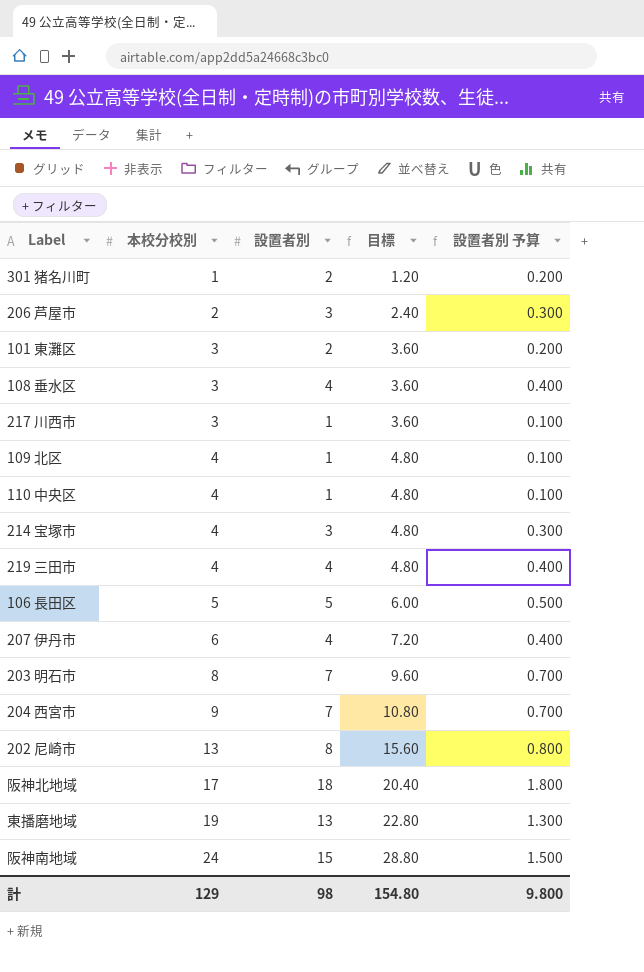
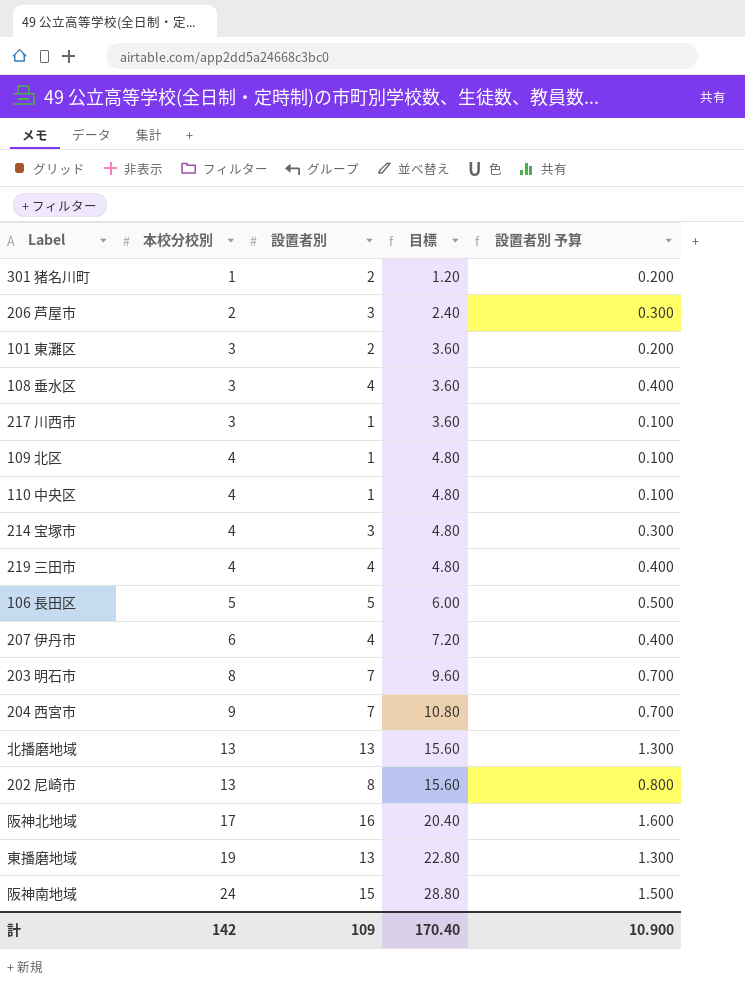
row 北播磨地域: none -> 13 | 13 | 15.60 | 1.300
阪神北地域 | 設置者別: 18 -> 16
阪神北地域 | 設置者別 予算: 1.800 -> 1.600
計 | 本校分校別: 129 -> 142
計 | 設置者別: 98 -> 109
計 | 目標: 154.80 -> 170.40
計 | 設置者別 予算: 9.800 -> 10.900

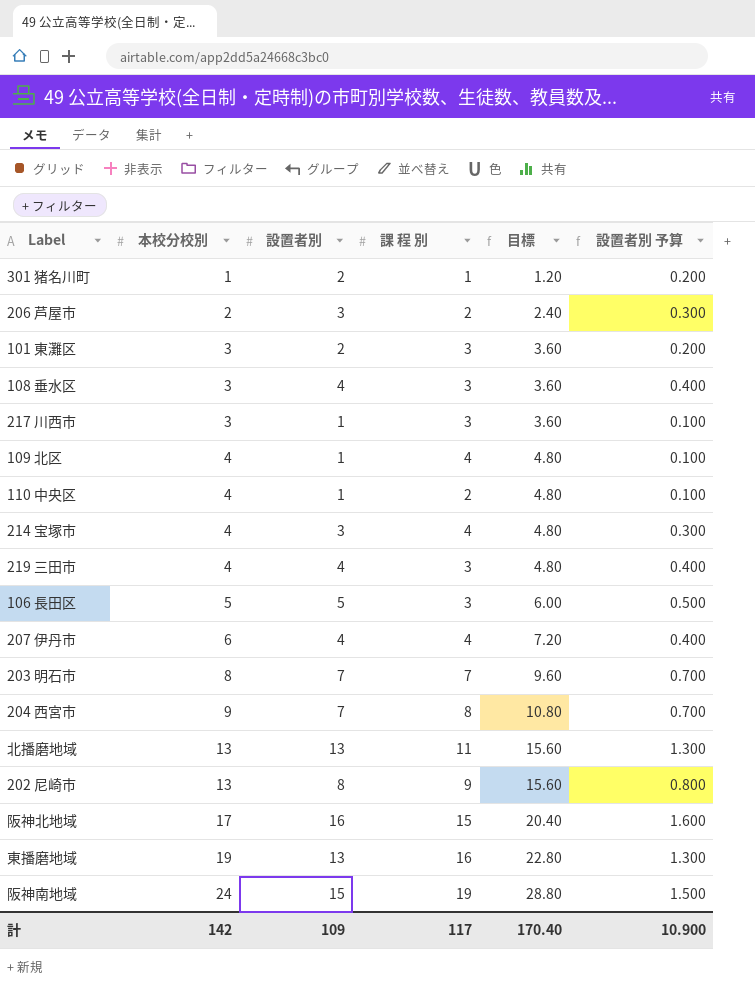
column 課 程 別 | position: none -> 4

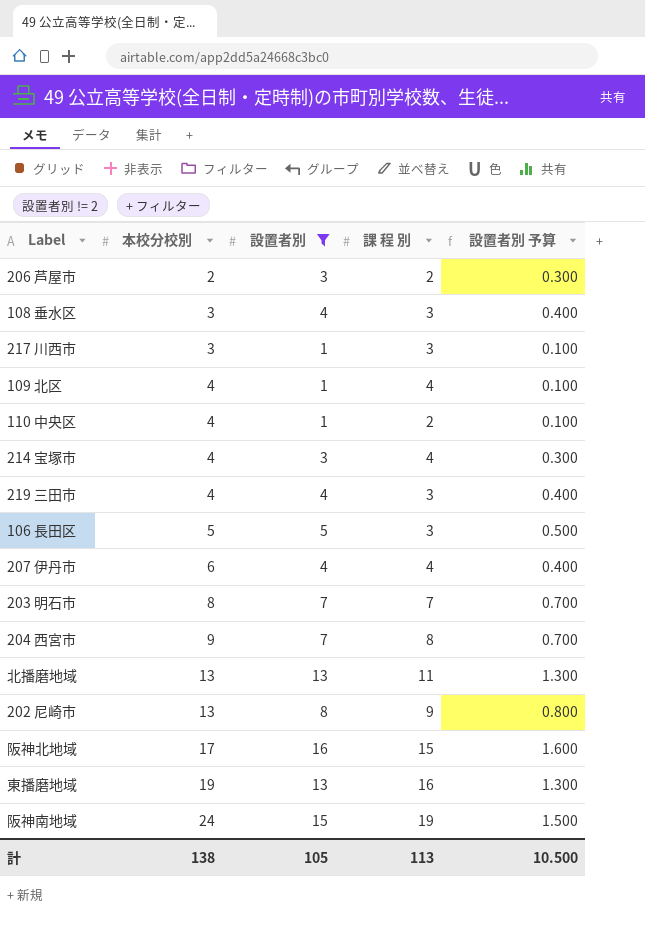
filter: none -> 設置者別 != 2
column 目標 | formula: [本校分校別] * 1.2 -> none
計 | 本校分校別: 142 -> 138
計 | 設置者別: 109 -> 105
計 | 課 程 別: 117 -> 113
計 | 設置者別 予算: 10.900 -> 10.500

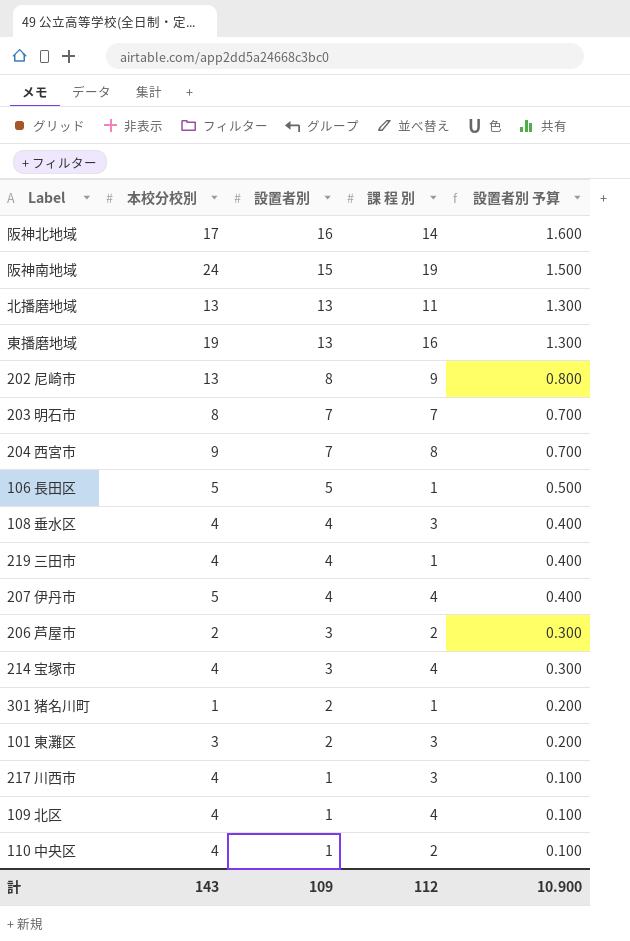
filter: 設置者別 != 2 -> none
row order: 本校分校別 ascending -> 設置者別 descending
阪神北地域 | 課 程 別: 15 -> 14
106 長田区 | 課 程 別: 3 -> 1
108 垂水区 | 本校分校別: 3 -> 4
219 三田市 | 課 程 別: 3 -> 1
207 伊丹市 | 本校分校別: 6 -> 5
217 川西市 | 本校分校別: 3 -> 4
計 | 本校分校別: 138 -> 143
計 | 設置者別: 105 -> 109
計 | 課 程 別: 113 -> 112
計 | 設置者別 予算: 10.500 -> 10.900

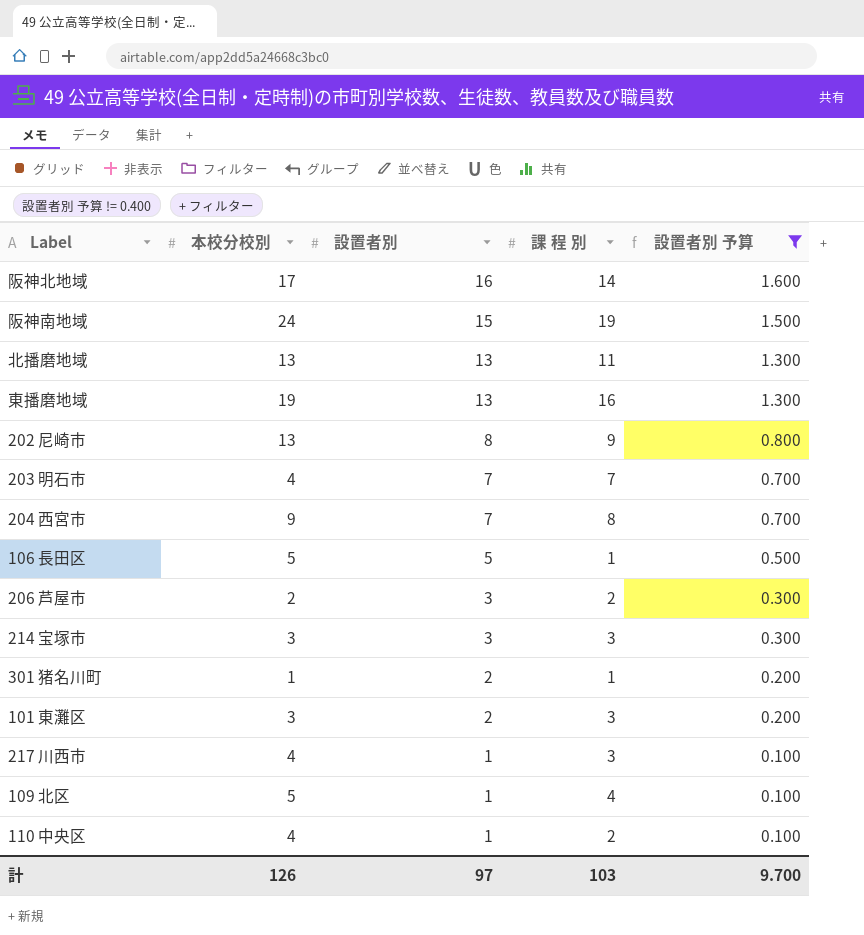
filter: none -> 設置者別 予算 != 0.400
203 明石市 | 本校分校別: 8 -> 4
214 宝塚市 | 本校分校別: 4 -> 3
214 宝塚市 | 課 程 別: 4 -> 3
109 北区 | 本校分校別: 4 -> 5
計 | 本校分校別: 143 -> 126
計 | 設置者別: 109 -> 97
計 | 課 程 別: 112 -> 103
計 | 設置者別 予算: 10.900 -> 9.700

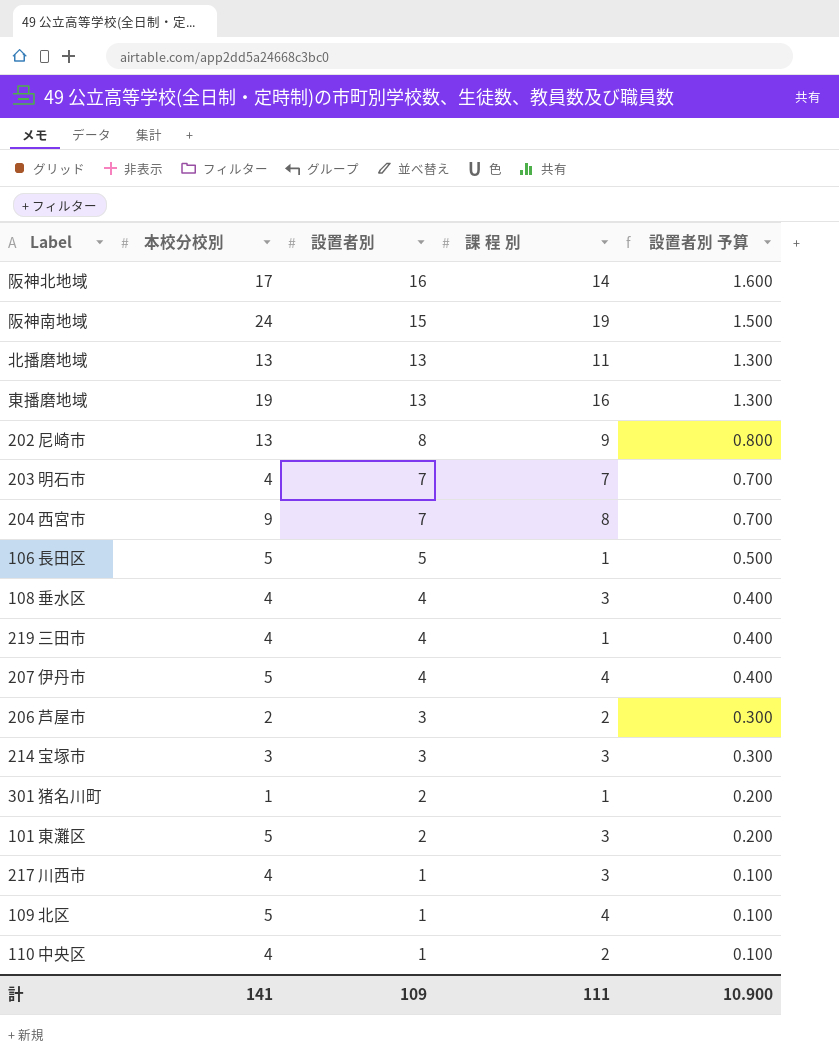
filter: 設置者別 予算 != 0.400 -> none
101 東灘区 | 本校分校別: 3 -> 5
計 | 本校分校別: 126 -> 141
計 | 設置者別: 97 -> 109
計 | 課 程 別: 103 -> 111
計 | 設置者別 予算: 9.700 -> 10.900

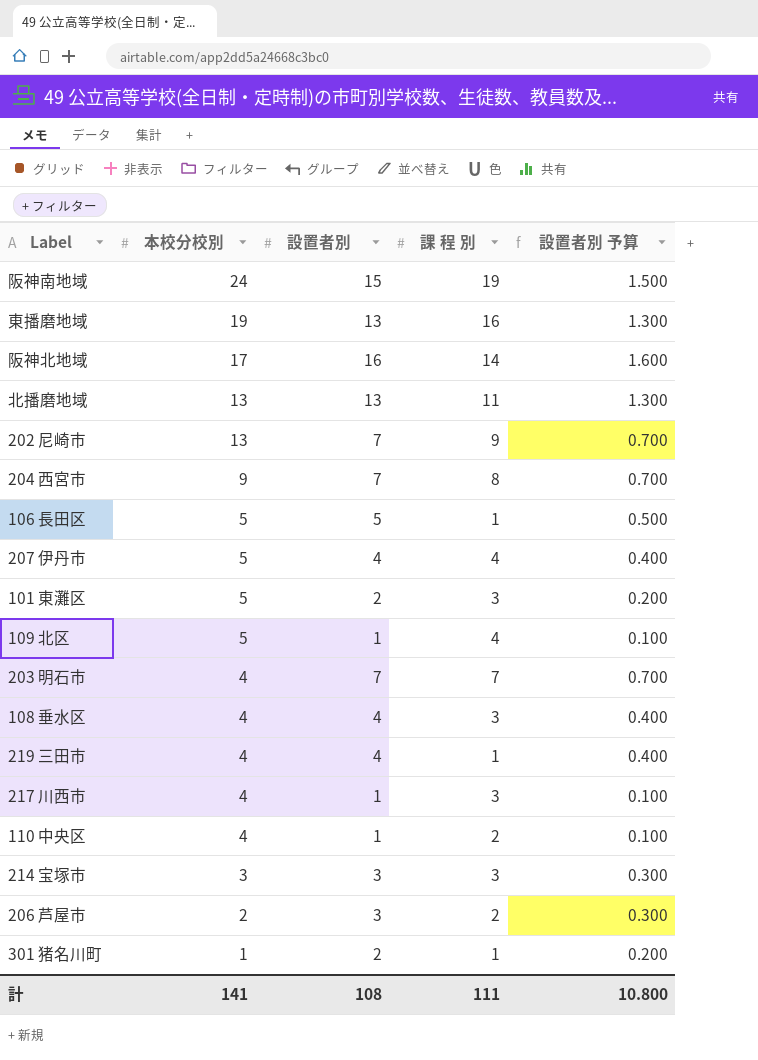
row order: 設置者別 descending -> 本校分校別 descending
202 尼崎市 | 設置者別: 8 -> 7
202 尼崎市 | 設置者別 予算: 0.800 -> 0.700
計 | 設置者別: 109 -> 108
計 | 設置者別 予算: 10.900 -> 10.800

